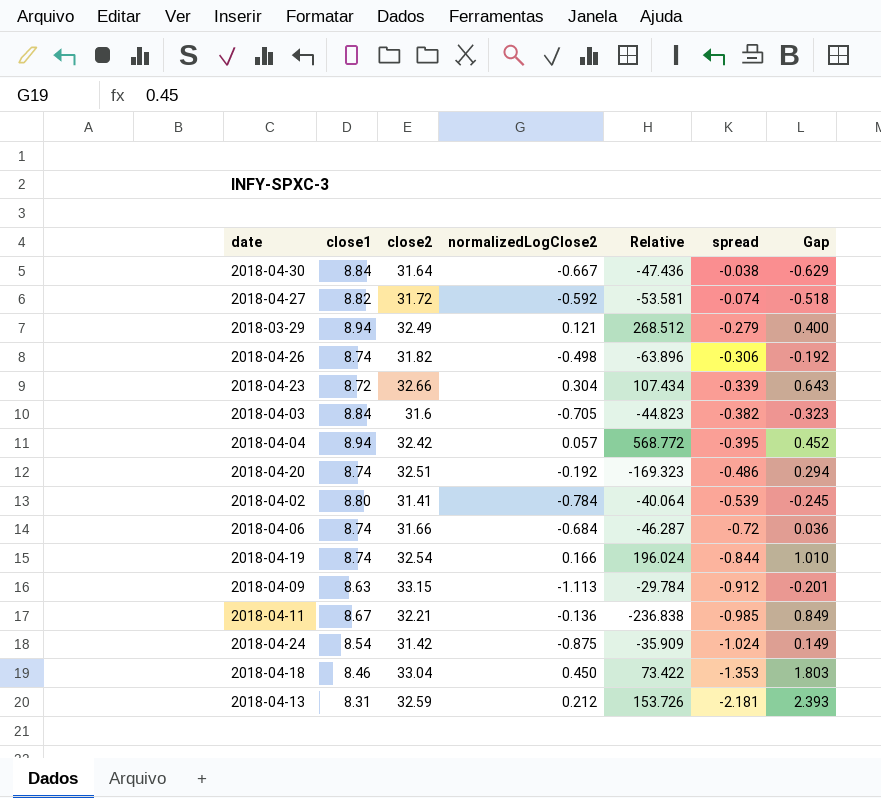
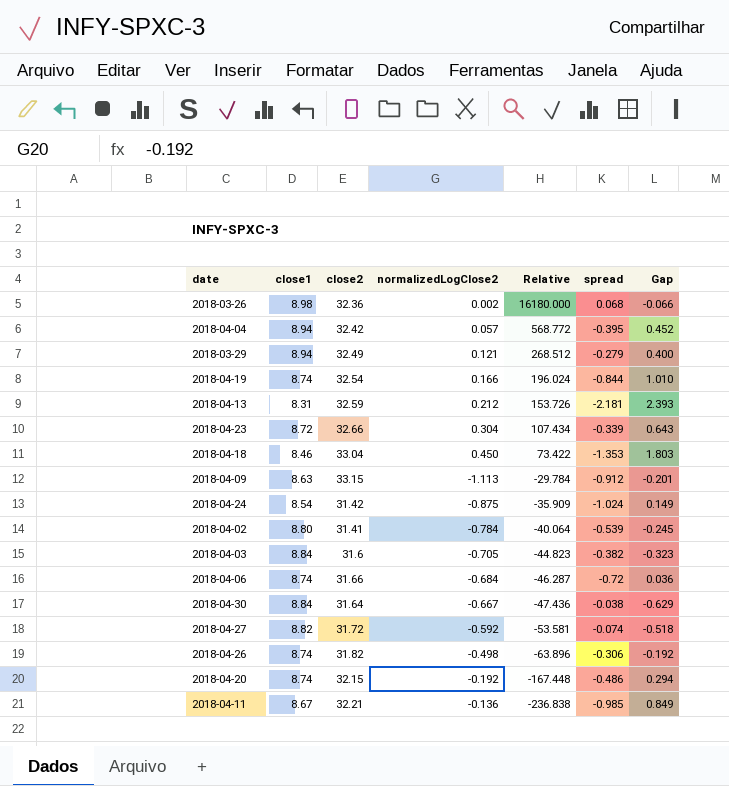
row order: spread descending -> Relative descending
row 2018-03-26: none -> 8.98 | 32.36 | 0.002 | 16180.000 | 0.068 | -0.066
2018-04-20 | close2: 32.51 -> 32.15
2018-04-20 | Relative: -169.323 -> -167.448

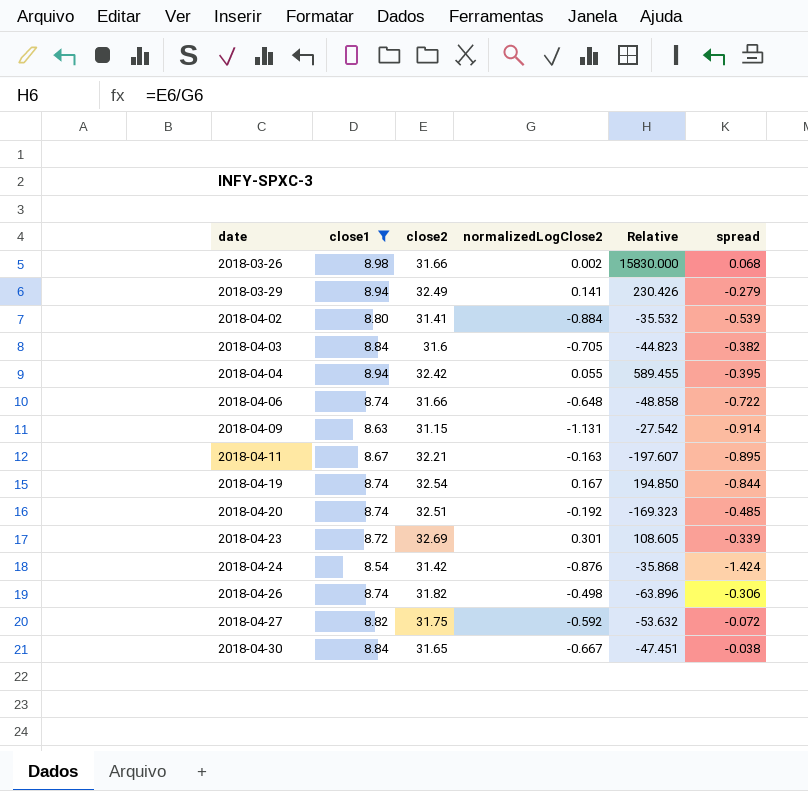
filter: none -> close1 >= 8.54
row order: Relative descending -> date ascending
column Gap | formula: [normalizedLogClose2] - [spread] -> none
2018-03-26 | close2: 32.36 -> 31.66
2018-03-26 | Relative: 16180.000 -> 15830.000
2018-03-29 | normalizedLogClose2: 0.121 -> 0.141
2018-03-29 | Relative: 268.512 -> 230.426
2018-04-02 | normalizedLogClose2: -0.784 -> -0.884
2018-04-02 | Relative: -40.064 -> -35.532
2018-04-04 | normalizedLogClose2: 0.057 -> 0.055
2018-04-04 | Relative: 568.772 -> 589.455
2018-04-06 | normalizedLogClose2: -0.684 -> -0.648
2018-04-06 | Relative: -46.287 -> -48.858
2018-04-06 | spread: -0.72 -> -0.722
2018-04-09 | close2: 33.15 -> 31.15
2018-04-09 | normalizedLogClose2: -1.113 -> -1.131
2018-04-09 | Relative: -29.784 -> -27.542
2018-04-09 | spread: -0.912 -> -0.914
2018-04-11 | normalizedLogClose2: -0.136 -> -0.163
2018-04-11 | Relative: -236.838 -> -197.607
2018-04-11 | spread: -0.985 -> -0.895
2018-04-19 | normalizedLogClose2: 0.166 -> 0.167
2018-04-19 | Relative: 196.024 -> 194.850
2018-04-20 | close2: 32.15 -> 32.51
2018-04-20 | Relative: -167.448 -> -169.323
2018-04-20 | spread: -0.486 -> -0.485
2018-04-23 | close2: 32.66 -> 32.69
2018-04-23 | normalizedLogClose2: 0.304 -> 0.301
2018-04-23 | Relative: 107.434 -> 108.605
2018-04-24 | normalizedLogClose2: -0.875 -> -0.876
2018-04-24 | Relative: -35.909 -> -35.868
2018-04-24 | spread: -1.024 -> -1.424
2018-04-27 | close2: 31.72 -> 31.75
2018-04-27 | Relative: -53.581 -> -53.632
2018-04-27 | spread: -0.074 -> -0.072
2018-04-30 | close2: 31.64 -> 31.65
2018-04-30 | Relative: -47.436 -> -47.451

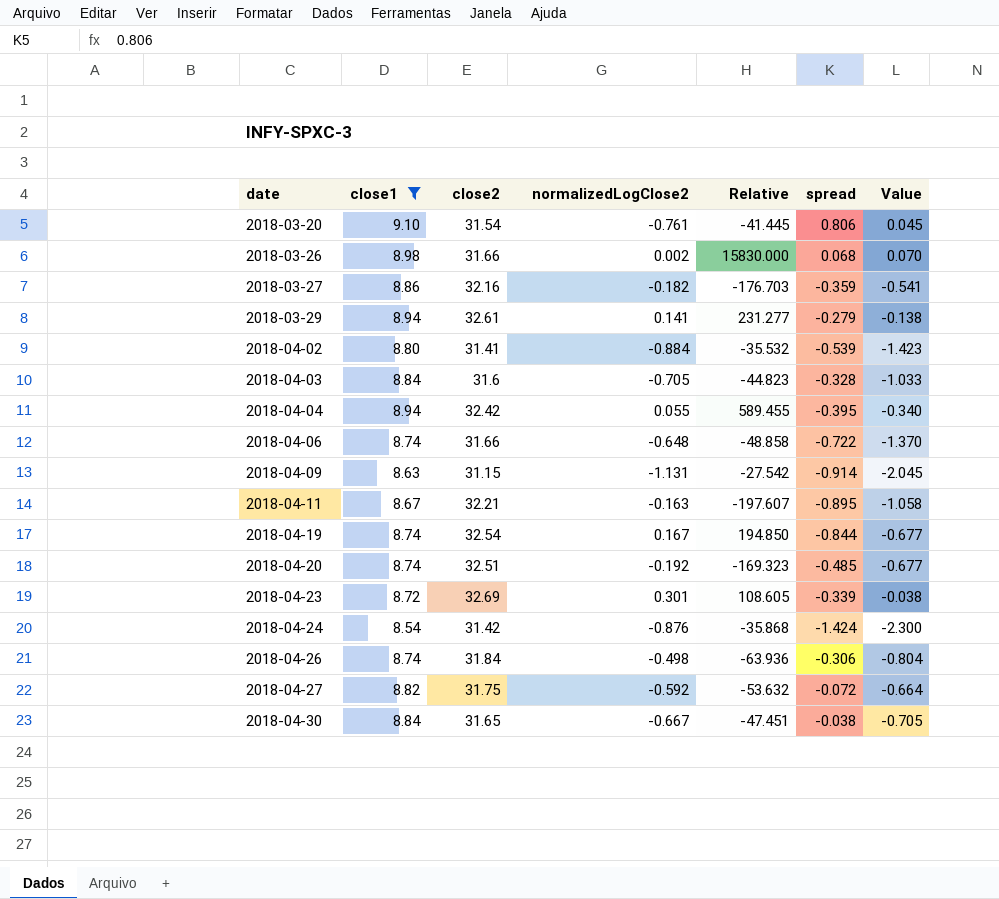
column Value | formula: none -> [normalizedLogClose2] + [spread]
row 2018-03-20: none -> 9.10 | 31.54 | -0.761 | -41.445 | 0.806 | 0.045
row 2018-03-27: none -> 8.86 | 32.16 | -0.182 | -176.703 | -0.359 | -0.541
2018-03-29 | close2: 32.49 -> 32.61
2018-03-29 | Relative: 230.426 -> 231.277
2018-04-03 | spread: -0.382 -> -0.328
2018-04-26 | close2: 31.82 -> 31.84
2018-04-26 | Relative: -63.896 -> -63.936

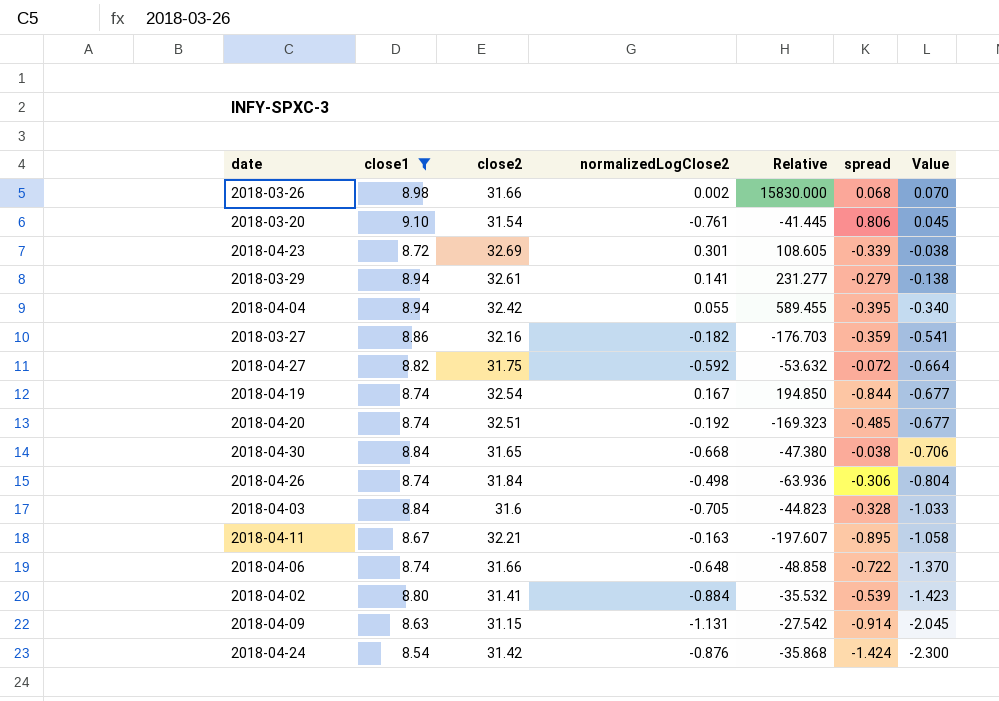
row order: date ascending -> Value descending
2018-04-30 | normalizedLogClose2: -0.667 -> -0.668
2018-04-30 | Relative: -47.451 -> -47.380
2018-04-30 | Value: -0.705 -> -0.706

